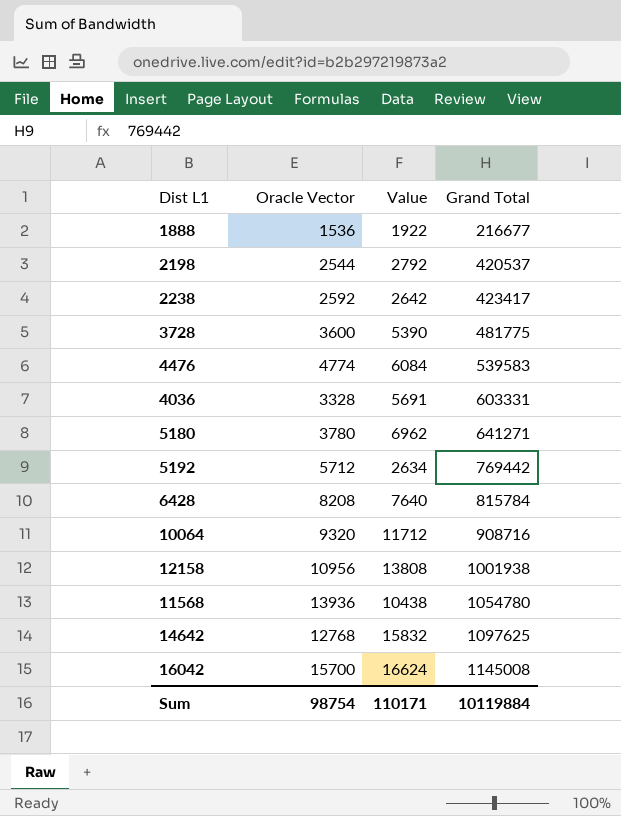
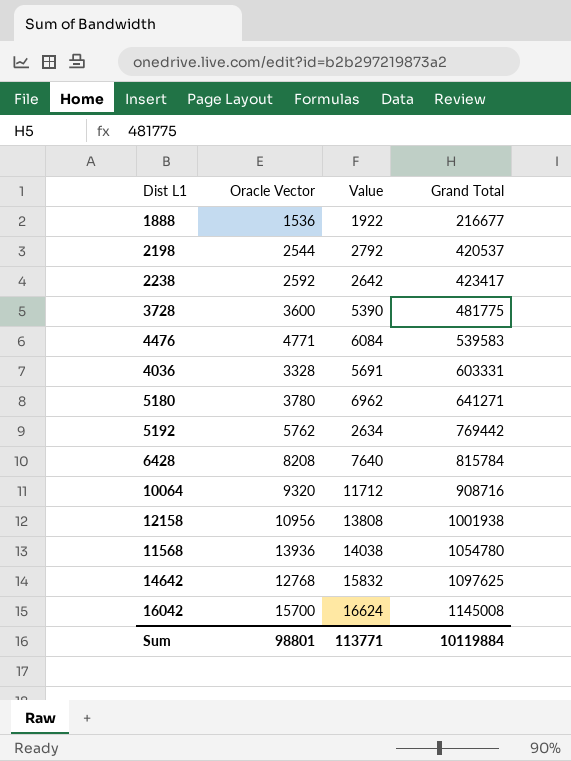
4476 | Oracle Vector: 4774 -> 4771
5192 | Oracle Vector: 5712 -> 5762
11568 | Value: 10438 -> 14038
Sum | Oracle Vector: 98754 -> 98801
Sum | Value: 110171 -> 113771

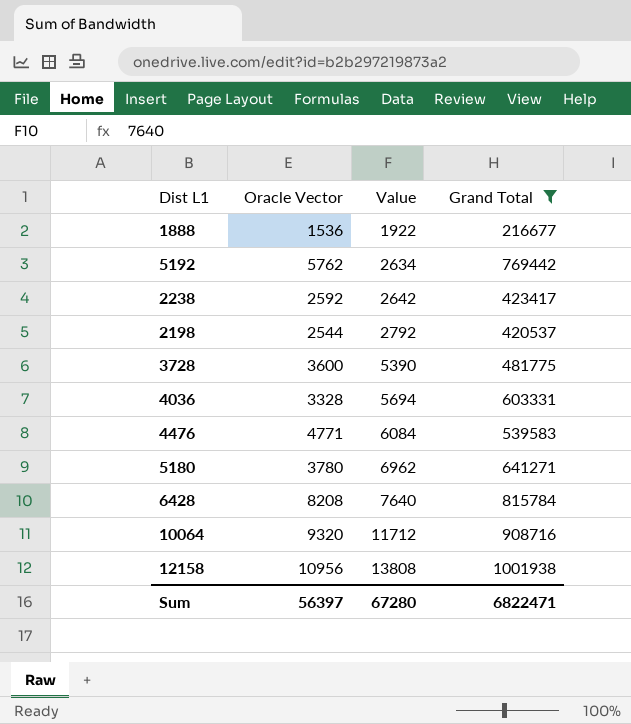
filter: none -> Grand Total <= 1001938
row order: Grand Total ascending -> Value ascending
4036 | Value: 5691 -> 5694
Sum | Oracle Vector: 98801 -> 56397
Sum | Value: 113771 -> 67280
Sum | Grand Total: 10119884 -> 6822471

